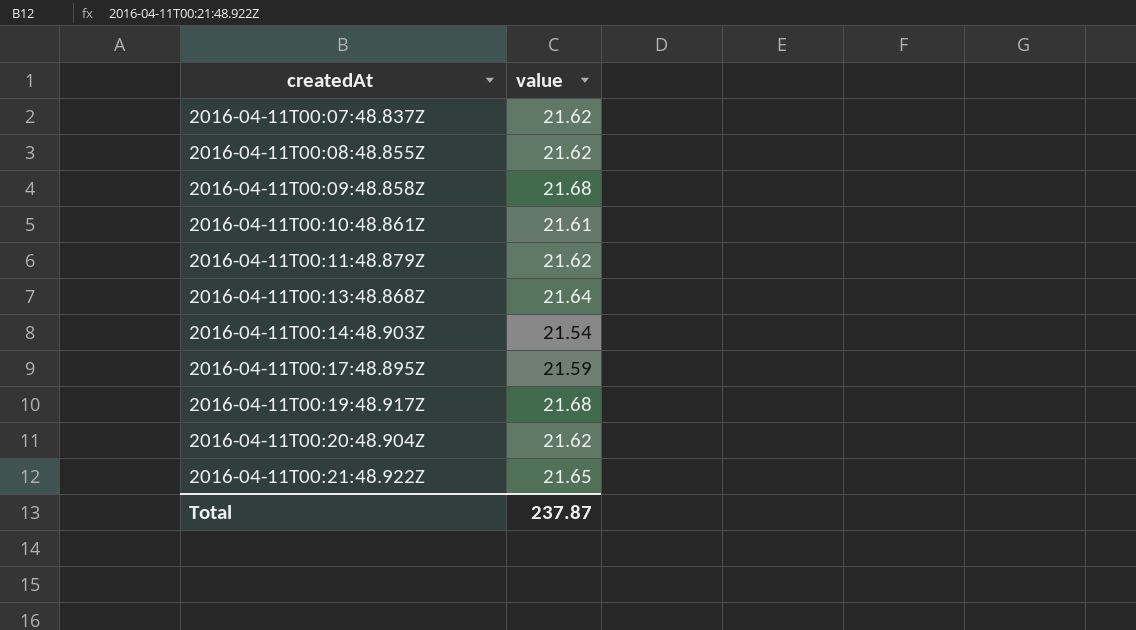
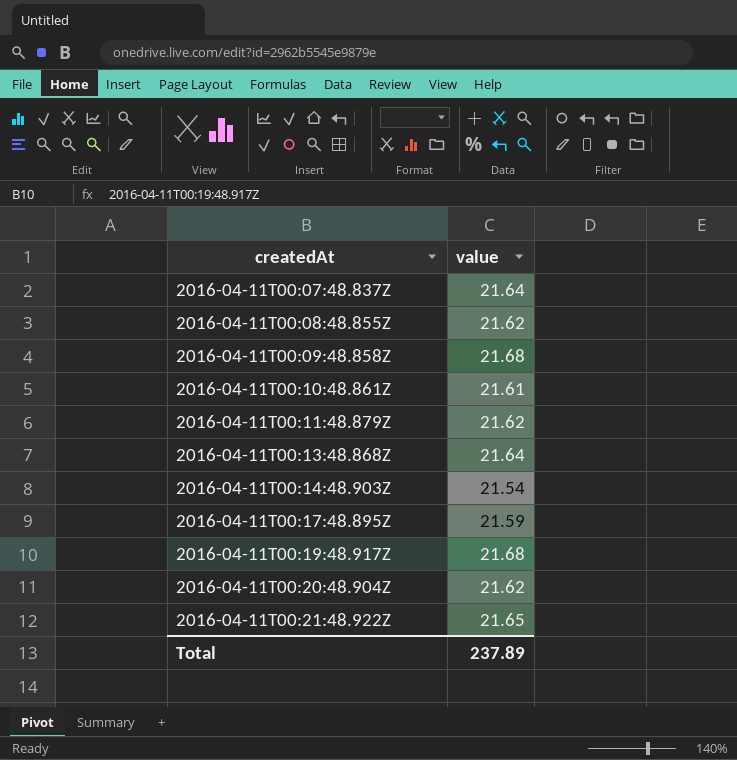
2016-04-11T00:07:48.837Z | value: 21.62 -> 21.64
Total | value: 237.87 -> 237.89

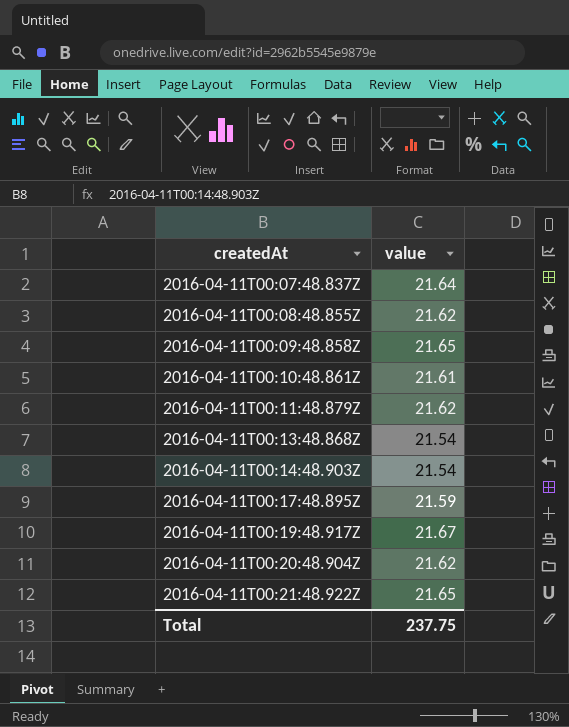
2016-04-11T00:09:48.858Z | value: 21.68 -> 21.65
2016-04-11T00:13:48.868Z | value: 21.64 -> 21.54
2016-04-11T00:19:48.917Z | value: 21.68 -> 21.67
Total | value: 237.89 -> 237.75

